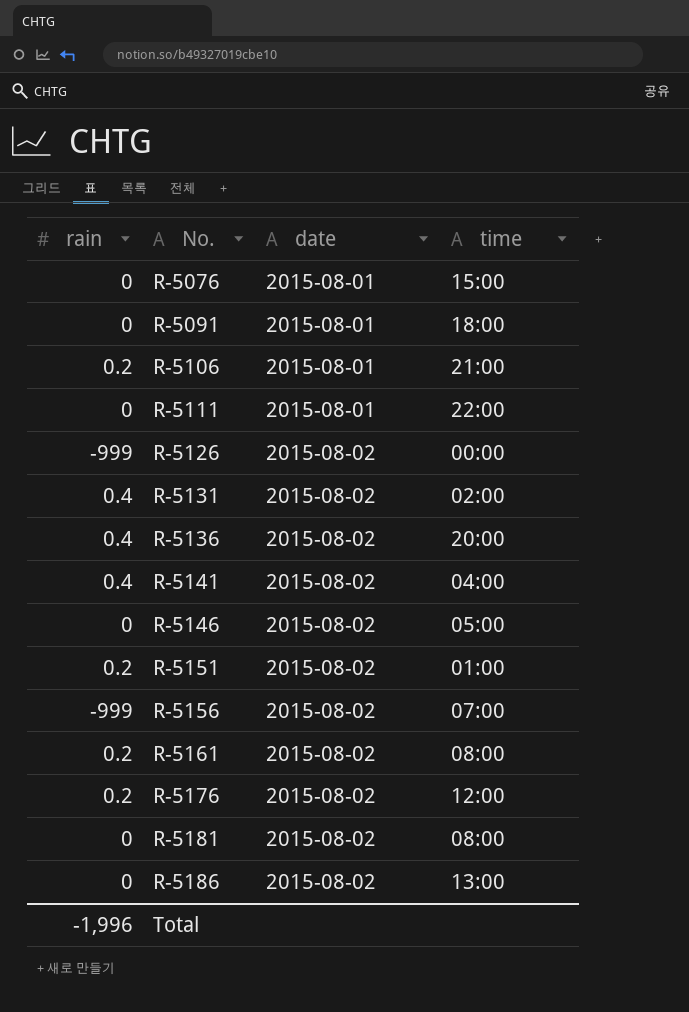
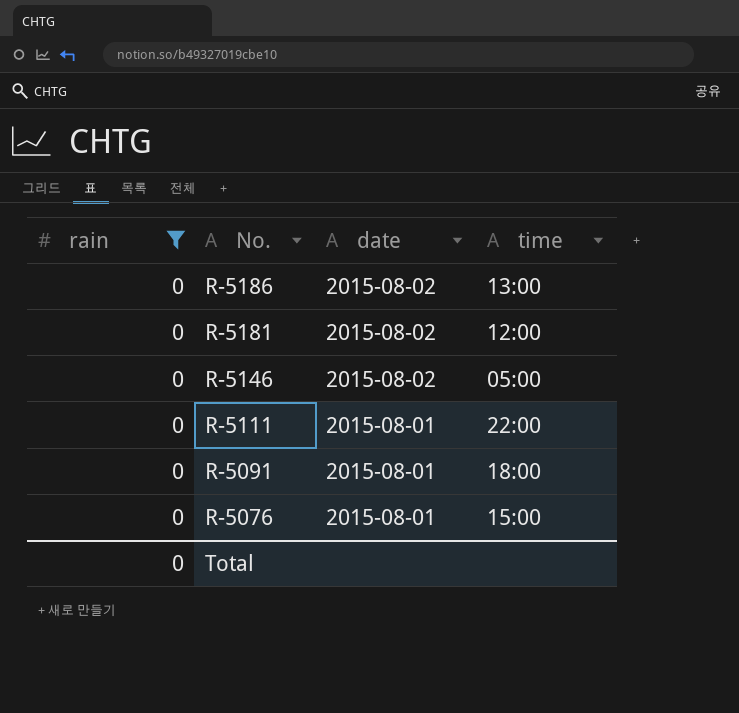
filter: none -> rain = 0
row order: No. ascending -> No. descending
R-5181 | time: 08:00 -> 12:00
Total | rain: -1,996 -> 0

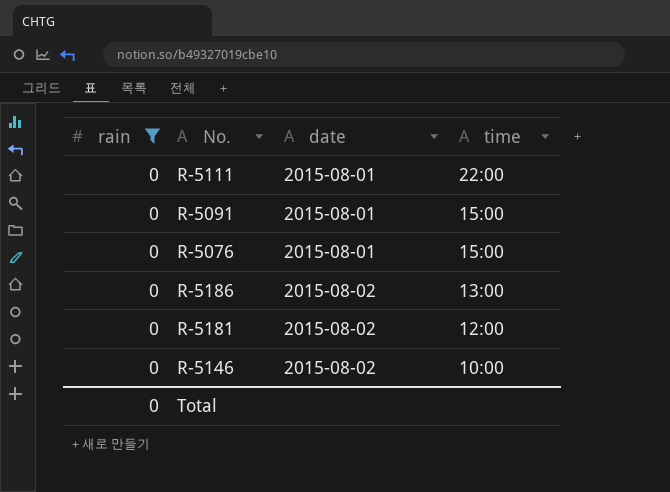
row order: No. descending -> date ascending
R-5091 | time: 18:00 -> 15:00
R-5146 | time: 05:00 -> 10:00

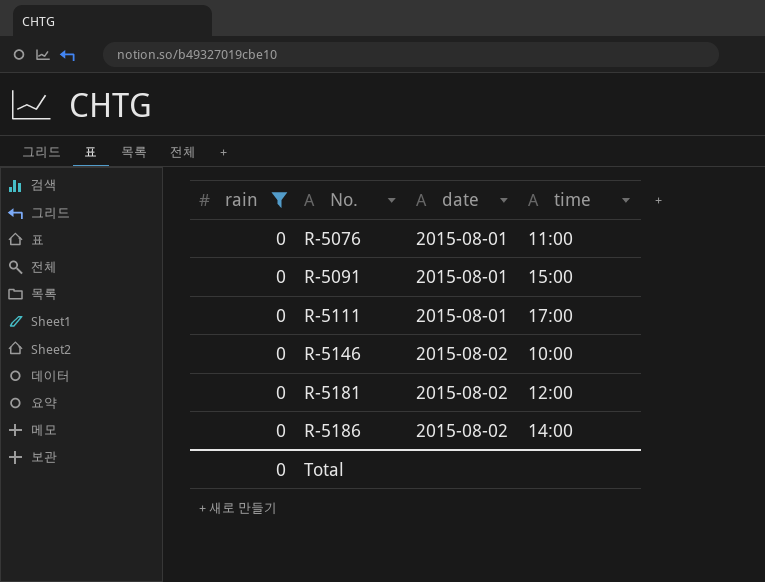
row order: date ascending -> No. ascending
R-5076 | time: 15:00 -> 11:00
R-5111 | time: 22:00 -> 17:00
R-5186 | time: 13:00 -> 14:00

